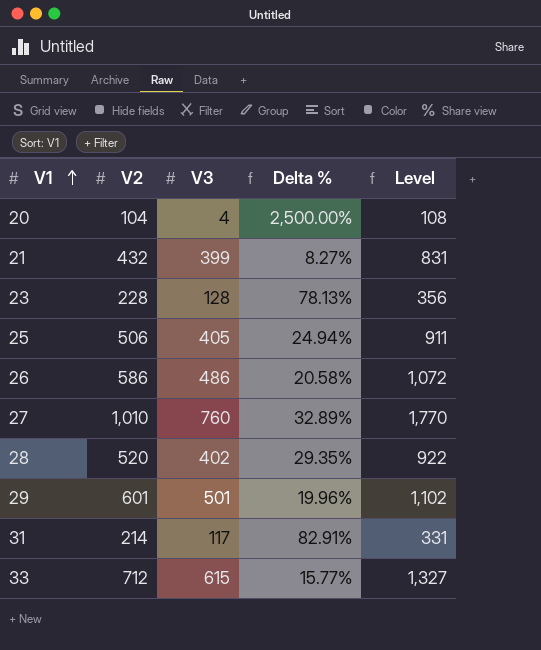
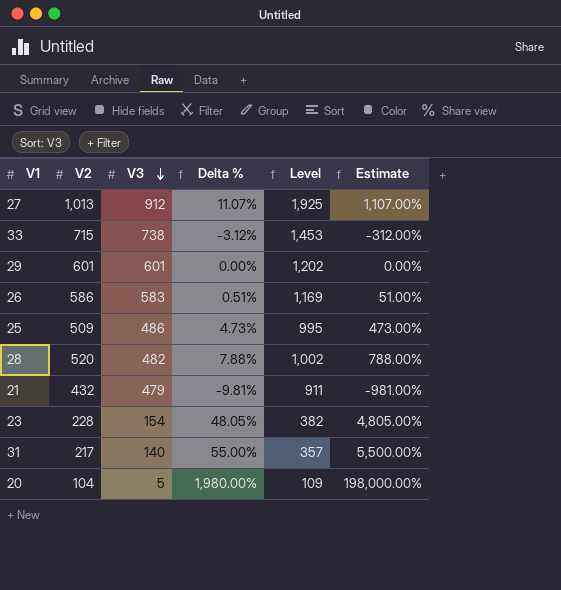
row order: V1 ascending -> V3 descending
column Estimate | formula: none -> [Delta %] * 100
27 | V2: 1,010 -> 1,013
27 | V3: 760 -> 912
27 | Delta %: 32.89% -> 11.07%
27 | Level: 1,770 -> 1,925
33 | V2: 712 -> 715
33 | V3: 615 -> 738
33 | Delta %: 15.77% -> -3.12%
33 | Level: 1,327 -> 1,453
29 | V3: 501 -> 601
29 | Delta %: 19.96% -> 0.00%
29 | Level: 1,102 -> 1,202
26 | V3: 486 -> 583
26 | Delta %: 20.58% -> 0.51%
26 | Level: 1,072 -> 1,169
25 | V2: 506 -> 509
25 | V3: 405 -> 486
25 | Delta %: 24.94% -> 4.73%
25 | Level: 911 -> 995
28 | V3: 402 -> 482
28 | Delta %: 29.35% -> 7.88%
28 | Level: 922 -> 1,002
21 | V3: 399 -> 479
21 | Delta %: 8.27% -> -9.81%
21 | Level: 831 -> 911
23 | V3: 128 -> 154
23 | Delta %: 78.13% -> 48.05%
23 | Level: 356 -> 382
31 | V2: 214 -> 217
31 | V3: 117 -> 140
31 | Delta %: 82.91% -> 55.00%
31 | Level: 331 -> 357
20 | V3: 4 -> 5
20 | Delta %: 2,500.00% -> 1,980.00%
20 | Level: 108 -> 109

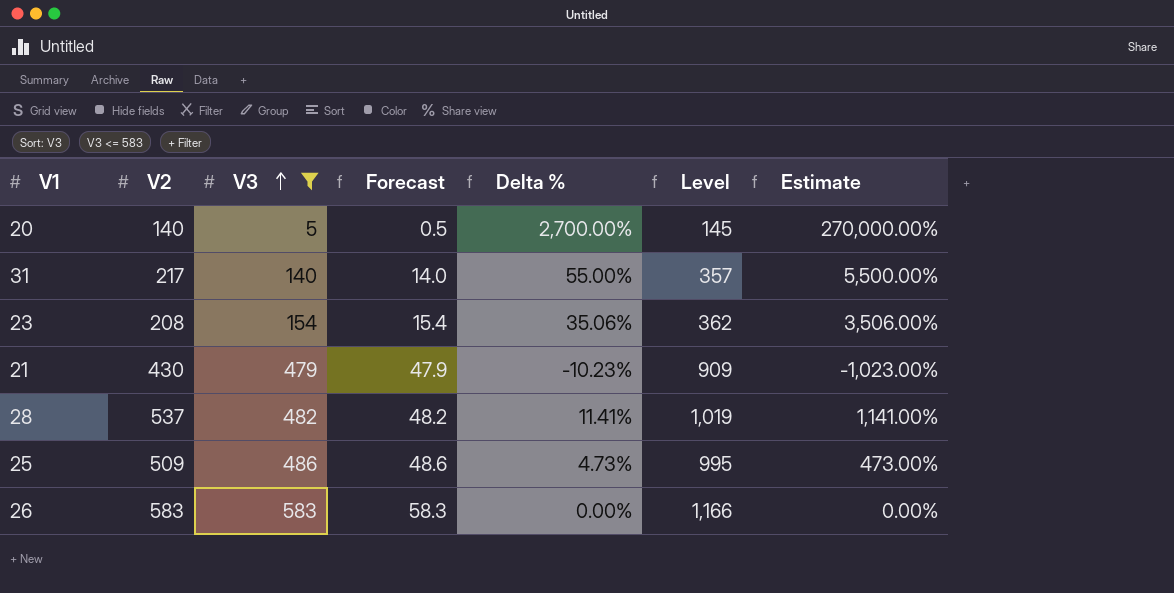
filter: none -> V3 <= 583
row order: V3 descending -> V3 ascending
column Forecast | formula: none -> [V3] * 0.1
20 | V2: 104 -> 140
20 | Delta %: 1,980.00% -> 2,700.00%
20 | Level: 109 -> 145
20 | Estimate: 198,000.00% -> 270,000.00%
23 | V2: 228 -> 208
23 | Delta %: 48.05% -> 35.06%
23 | Level: 382 -> 362
23 | Estimate: 4,805.00% -> 3,506.00%
21 | V2: 432 -> 430
21 | Delta %: -9.81% -> -10.23%
21 | Level: 911 -> 909
21 | Estimate: -981.00% -> -1,023.00%
28 | V2: 520 -> 537
28 | Delta %: 7.88% -> 11.41%
28 | Level: 1,002 -> 1,019
28 | Estimate: 788.00% -> 1,141.00%
26 | V2: 586 -> 583
26 | Delta %: 0.51% -> 0.00%
26 | Level: 1,169 -> 1,166
26 | Estimate: 51.00% -> 0.00%

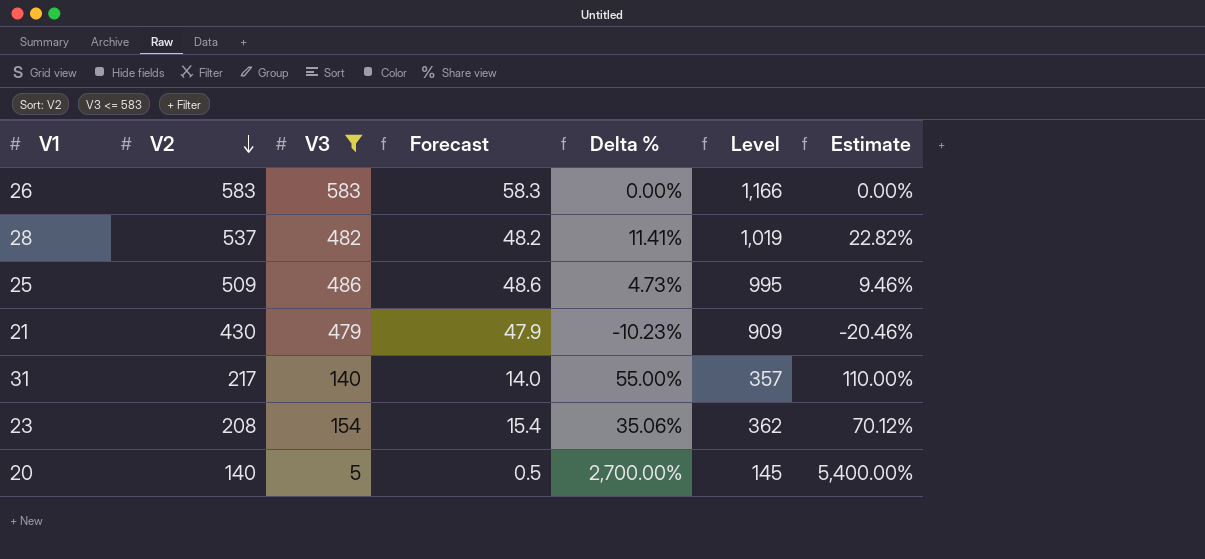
row order: V3 ascending -> V2 descending
column Estimate | formula: [Delta %] * 100 -> [Delta %] * 2

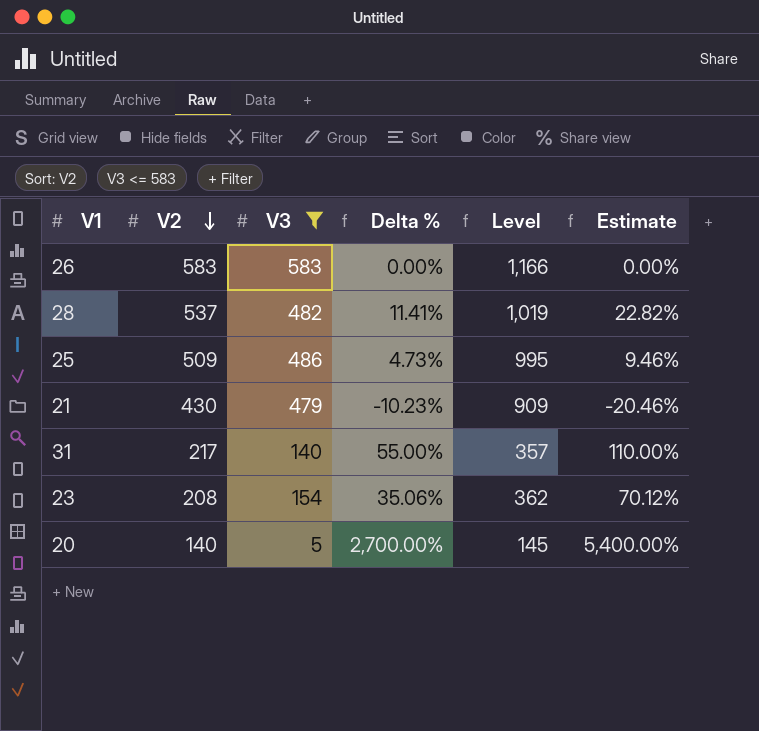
column Forecast | formula: [V3] * 0.1 -> none

